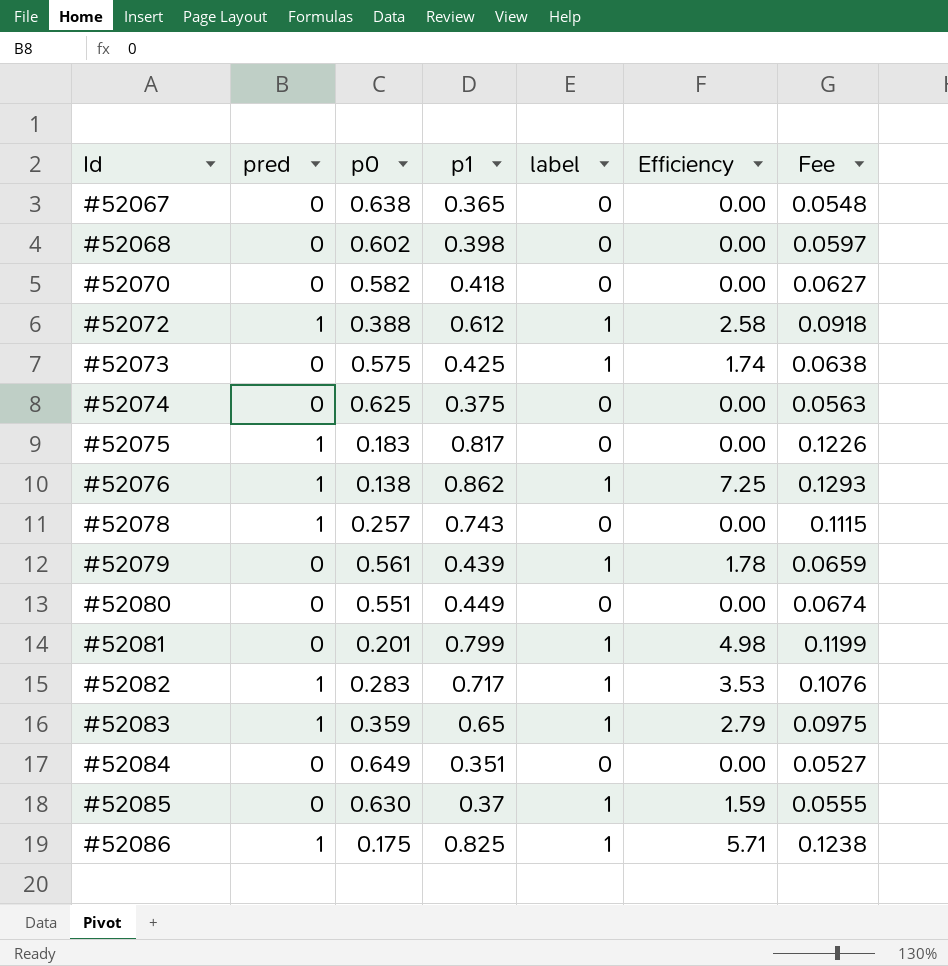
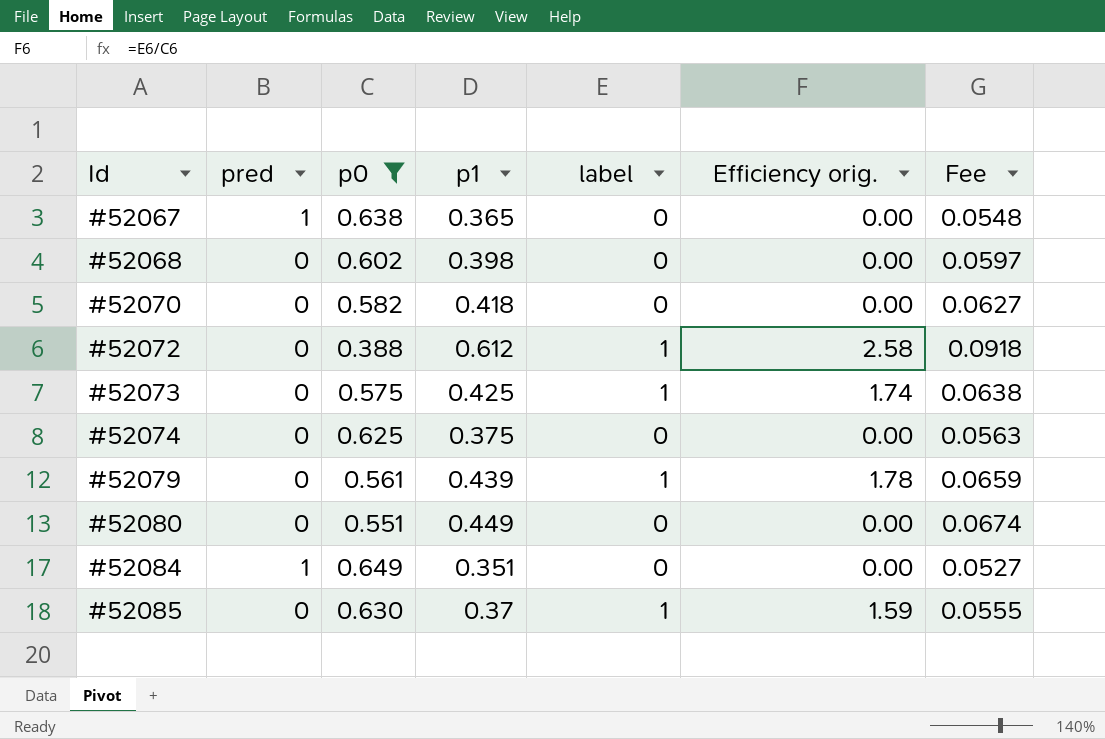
filter: none -> p0 >= 0.388
column name: Efficiency -> Efficiency orig.
#52067 | pred: 0 -> 1
#52072 | pred: 1 -> 0
#52084 | pred: 0 -> 1

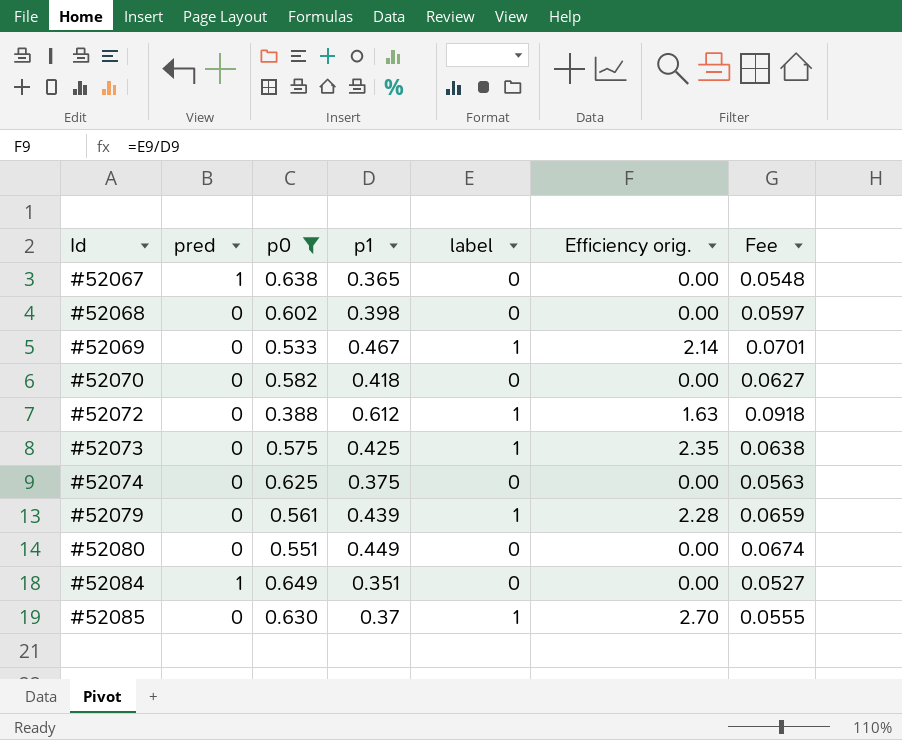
column Efficiency orig. | formula: [label] / [p0] -> [label] / [p1]
row #52069: none -> 0 | 0.533 | 0.467 | 1 | 2.14 | 0.0701

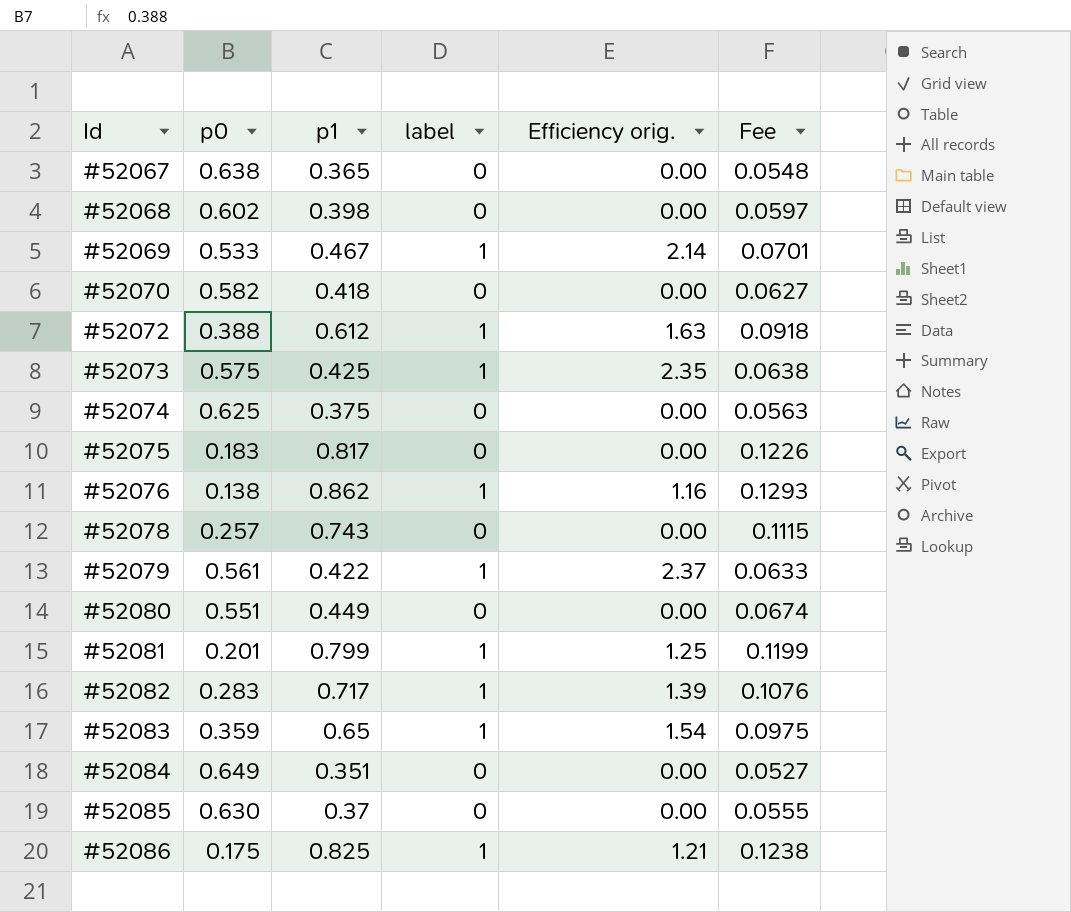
filter: p0 >= 0.388 -> none
column pred | position: 2 -> none
#52079 | p1: 0.439 -> 0.422
#52079 | Efficiency orig.: 2.28 -> 2.37
#52079 | Fee: 0.0659 -> 0.0633
#52085 | label: 1 -> 0
#52085 | Efficiency orig.: 2.70 -> 0.00

